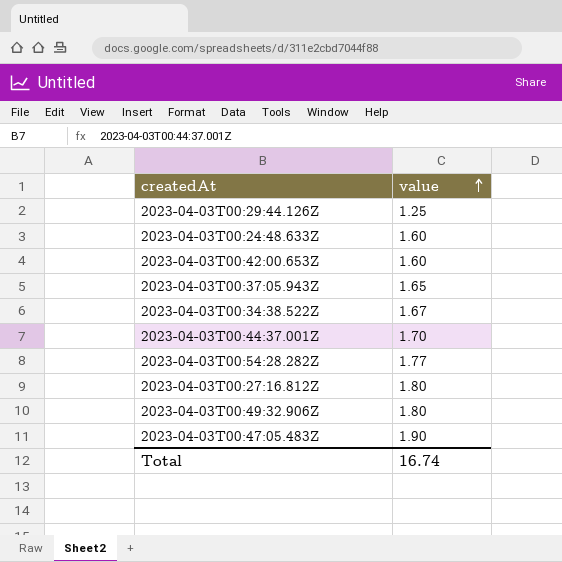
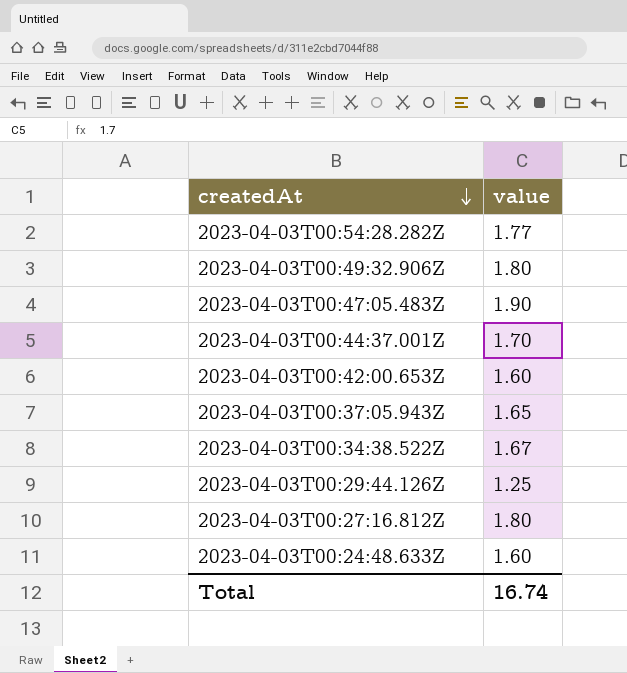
row order: value ascending -> createdAt descending

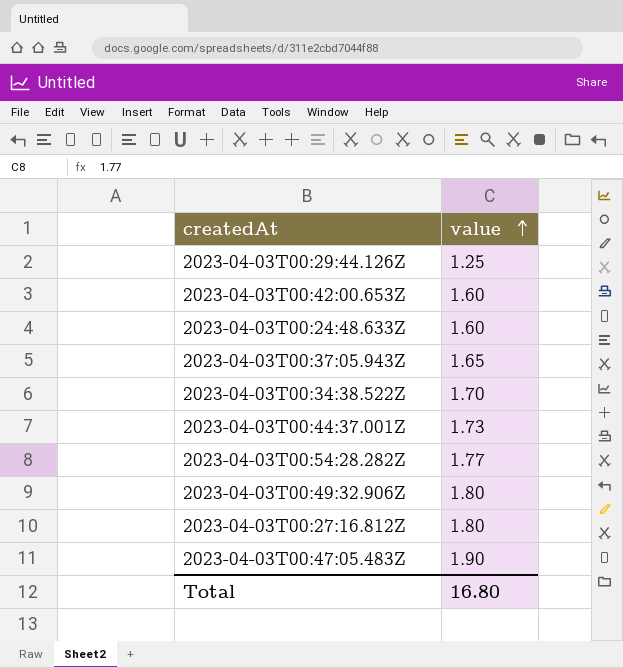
row order: createdAt descending -> value ascending
2023-04-03T00:34:38.522Z | value: 1.67 -> 1.70
2023-04-03T00:44:37.001Z | value: 1.70 -> 1.73
Total | value: 16.74 -> 16.80

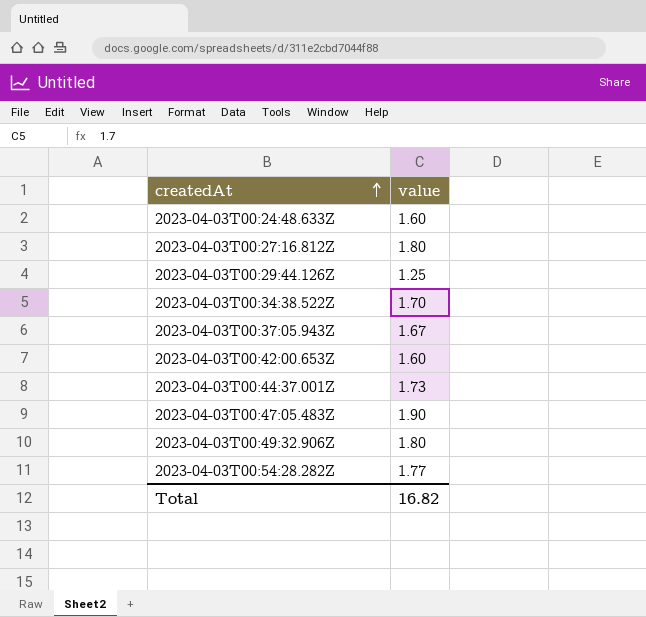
row order: value ascending -> createdAt ascending
2023-04-03T00:37:05.943Z | value: 1.65 -> 1.67
Total | value: 16.80 -> 16.82

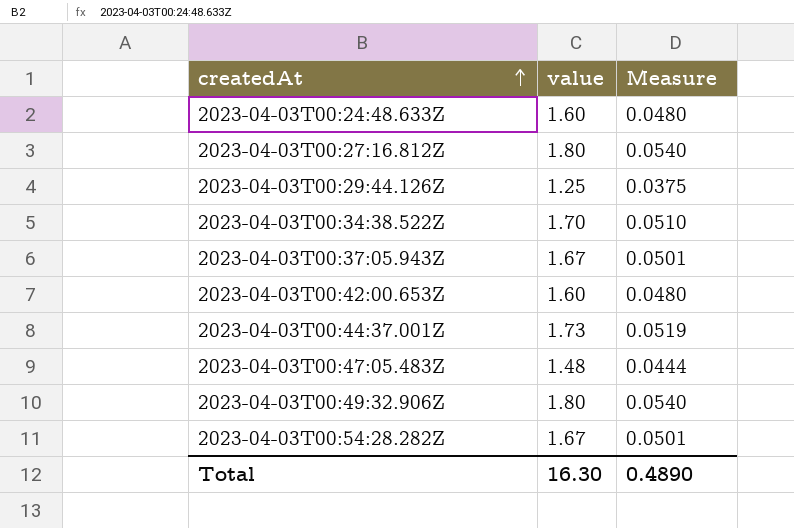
column Measure | formula: none -> [value] * 0.03
2023-04-03T00:47:05.483Z | value: 1.90 -> 1.48
2023-04-03T00:54:28.282Z | value: 1.77 -> 1.67
Total | value: 16.82 -> 16.30

